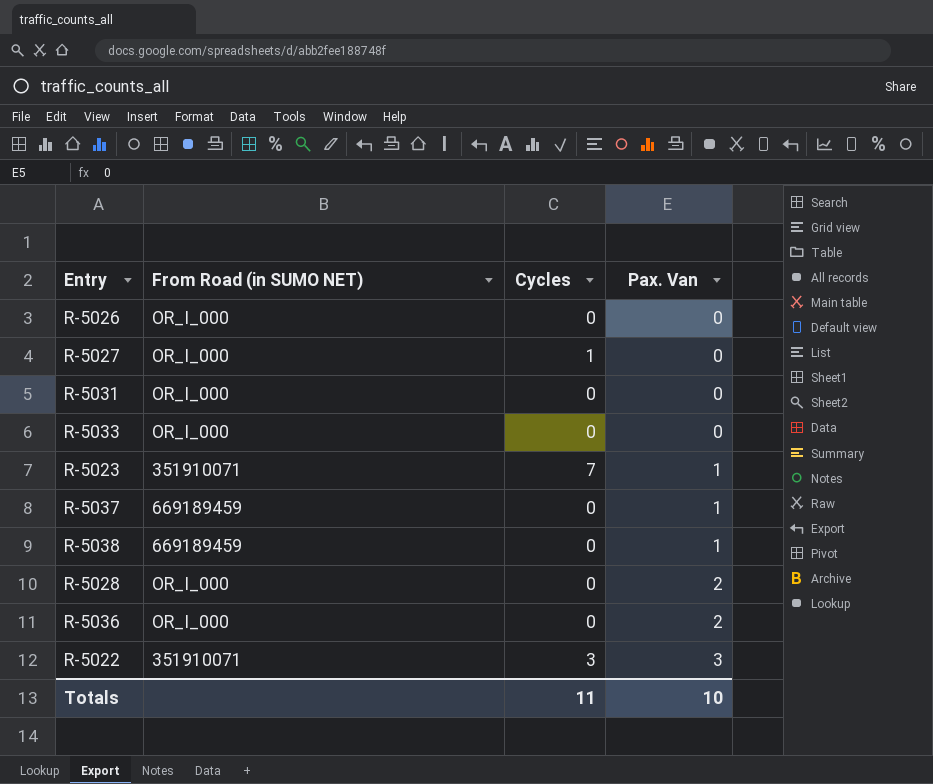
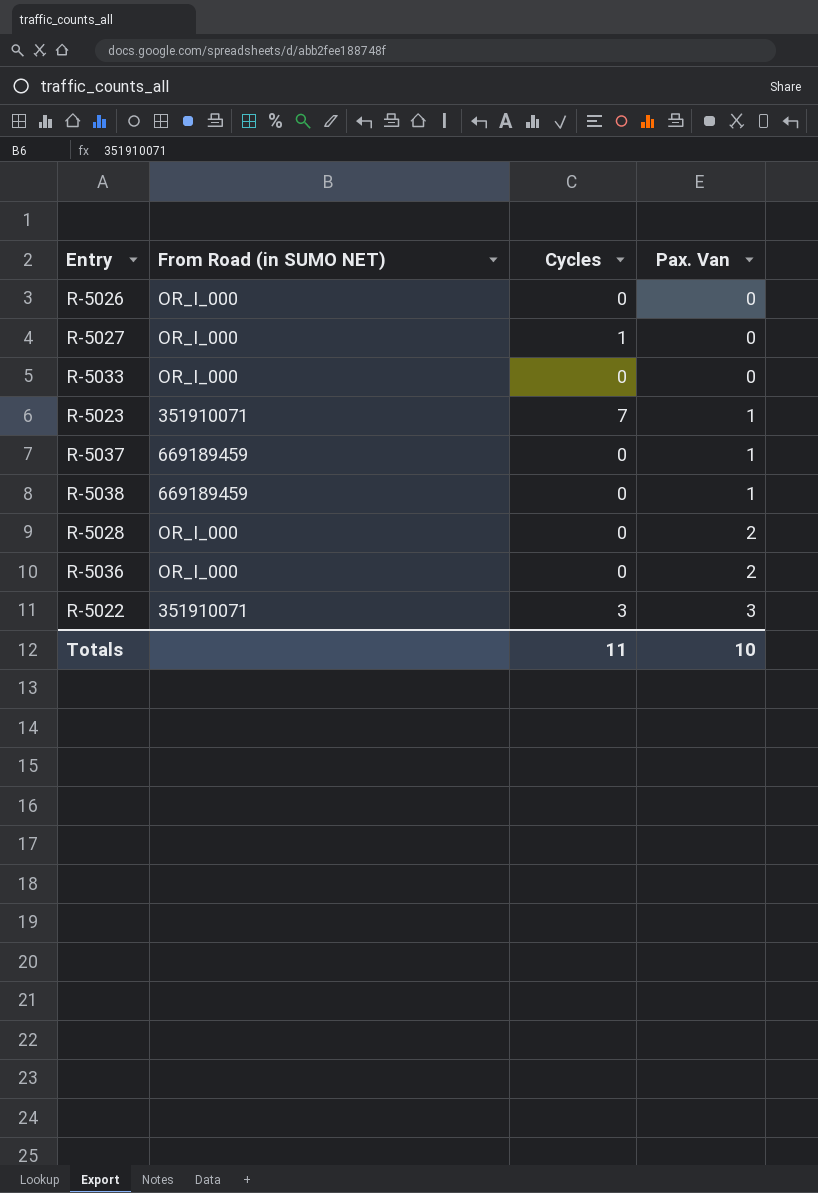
row R-5031: OR_I_000 | 0 | 0 -> none

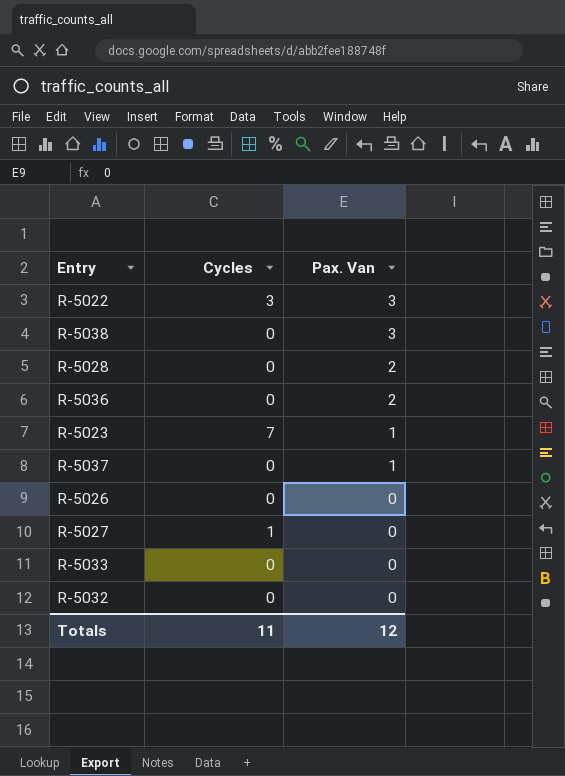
row order: Pax. Van ascending -> Pax. Van descending
column From Road (in SUMO NET) | position: 2 -> none
R-5038 | Pax. Van: 1 -> 3
row R-5032: none -> 0 | 0
Totals | Pax. Van: 10 -> 12

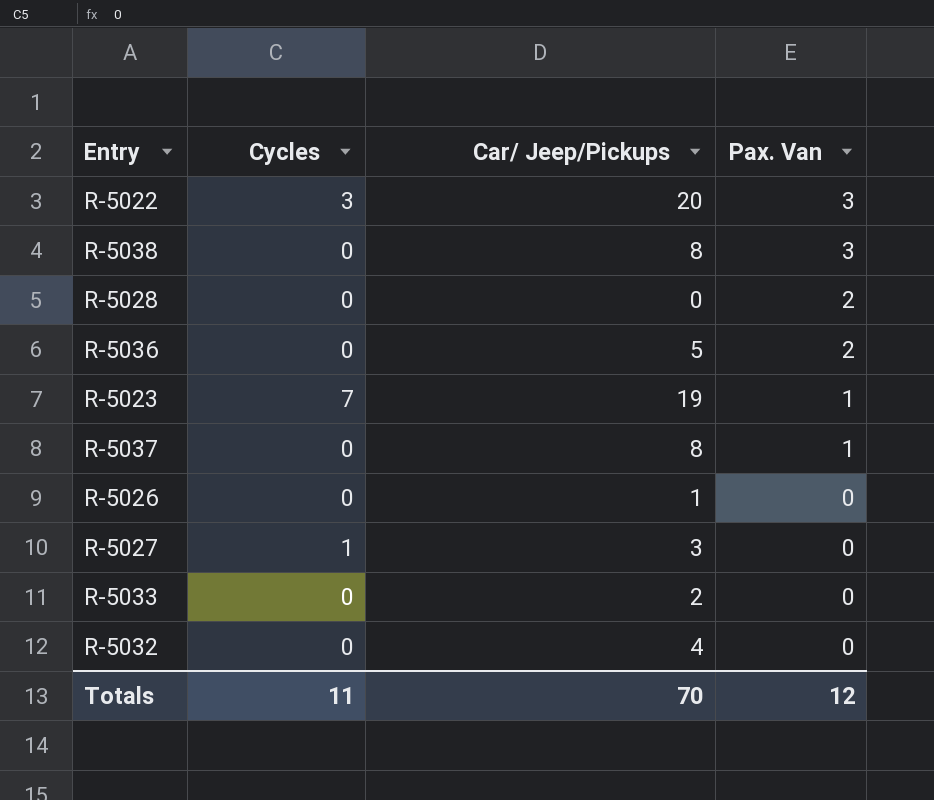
column Car/ Jeep/Pickups | position: none -> 3

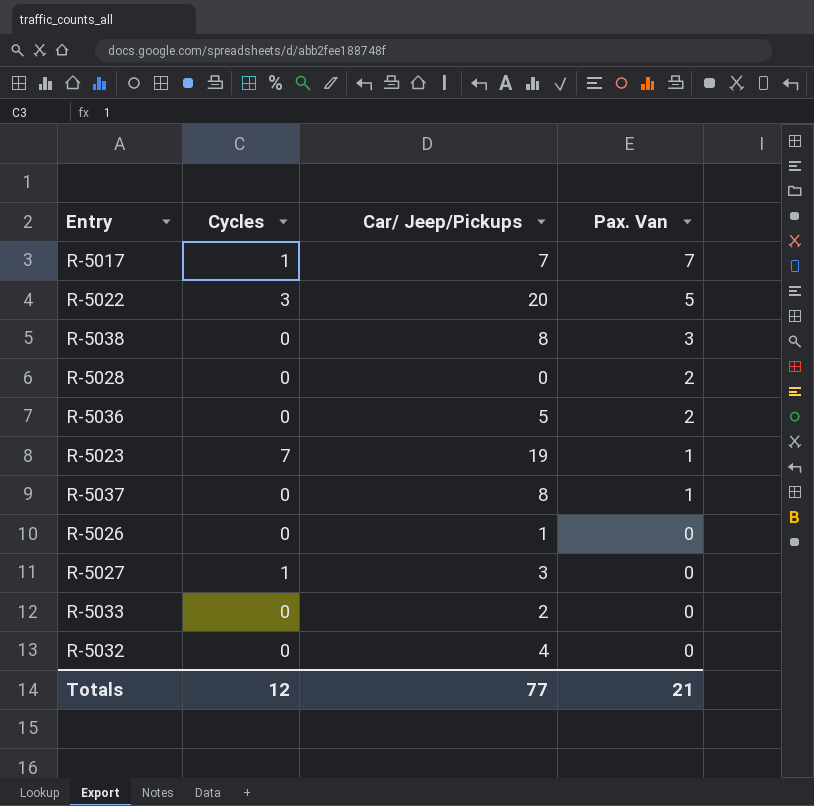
row R-5017: none -> 1 | 7 | 7
R-5022 | Pax. Van: 3 -> 5
Totals | Cycles: 11 -> 12
Totals | Car/ Jeep/Pickups: 70 -> 77
Totals | Pax. Van: 12 -> 21

